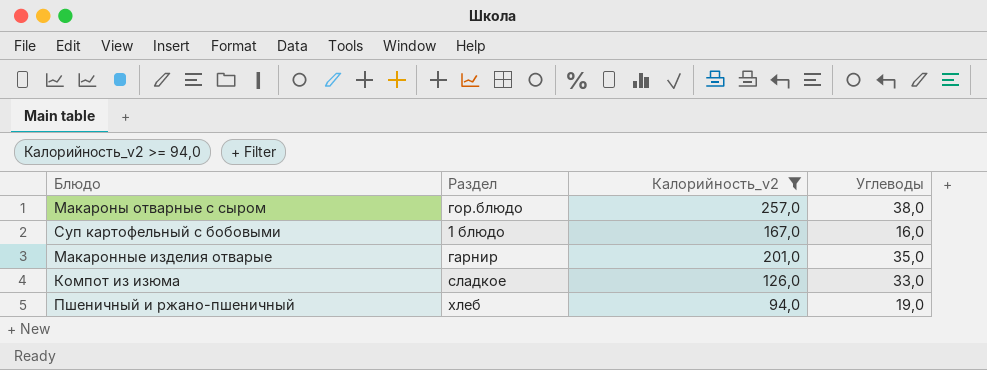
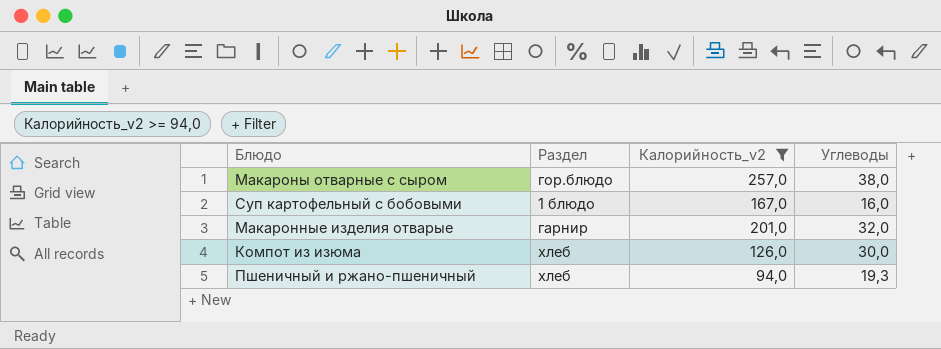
Макаронные изделия отварые | Углеводы: 35,0 -> 32,0
Компот из изюма | Раздел: сладкое -> хлеб
Компот из изюма | Углеводы: 33,0 -> 30,0
Пшеничный и ржано-пшеничный | Углеводы: 19,0 -> 19,3

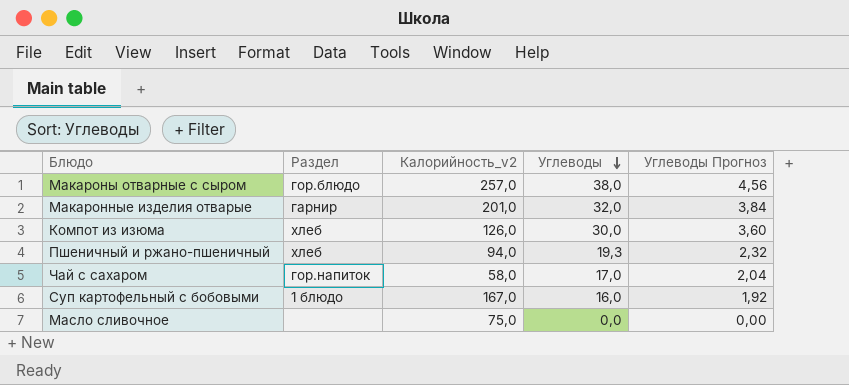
filter: Калорийность_v2 >= 94,0 -> none
row order: none -> Углеводы descending
column Углеводы Прогноз | formula: none -> [Углеводы] * 0,12

